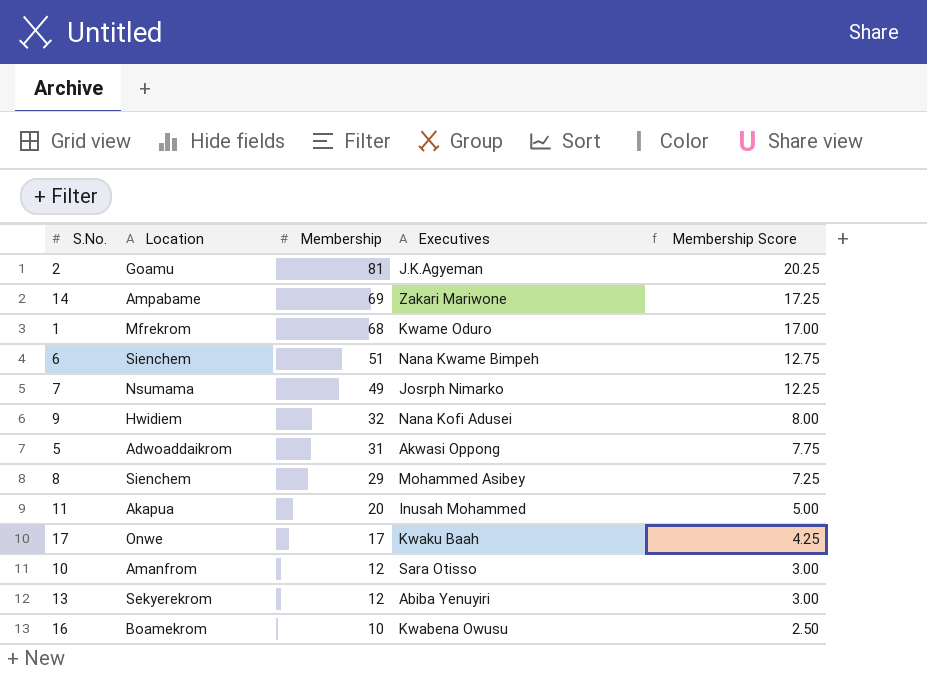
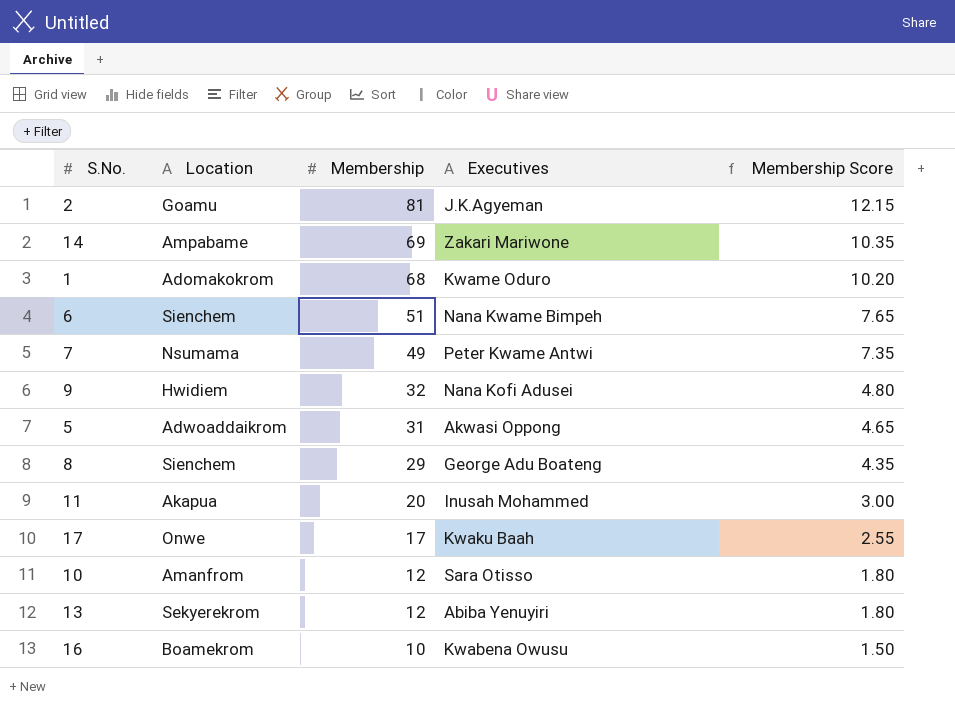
column Membership Score | formula: [Membership] * 0.25 -> [Membership] * 0.15
1 | Location: Mfrekrom -> Adomakokrom
7 | Executives: Josrph Nimarko -> Peter Kwame Antwi
8 | Executives: Mohammed Asibey -> George Adu Boateng

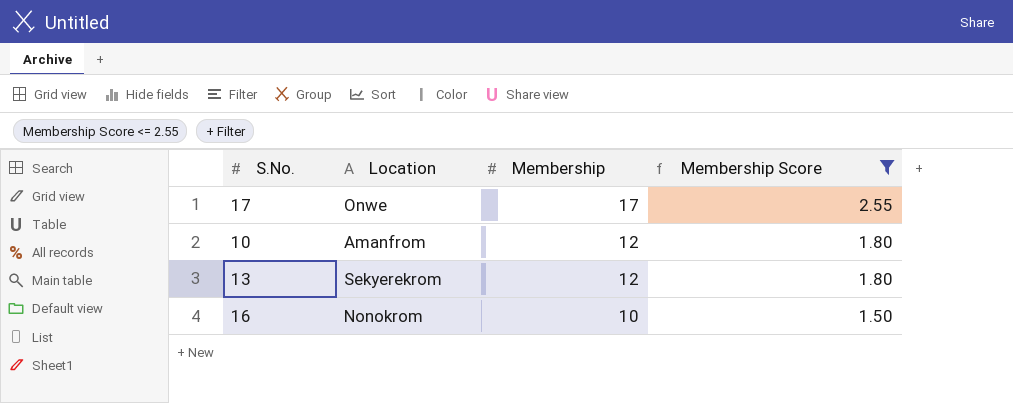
filter: none -> Membership Score <= 2.55
column Executives | position: 4 -> none
16 | Location: Boamekrom -> Nonokrom

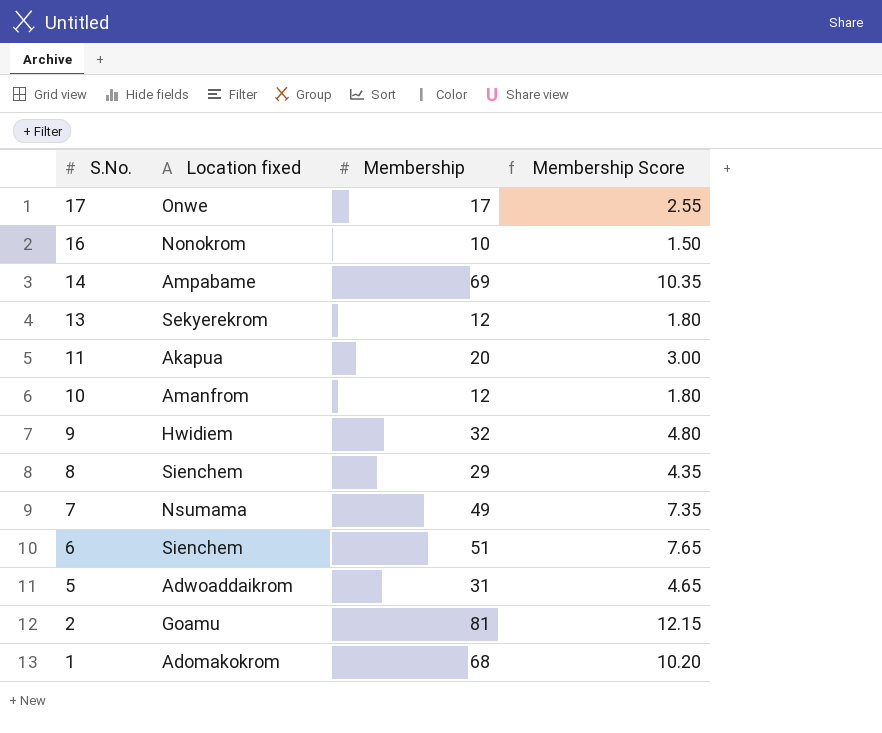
filter: Membership Score <= 2.55 -> none
row order: Membership descending -> S.No. descending
column name: Location -> Location fixed

